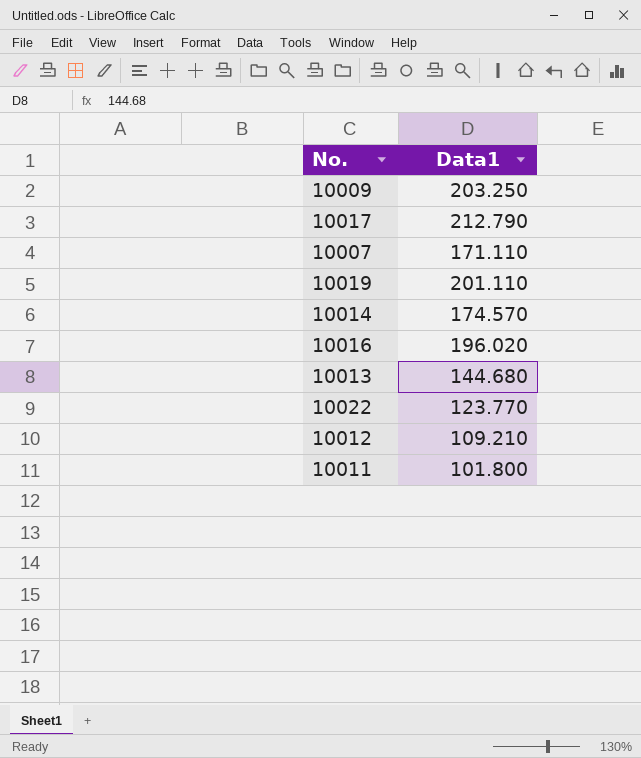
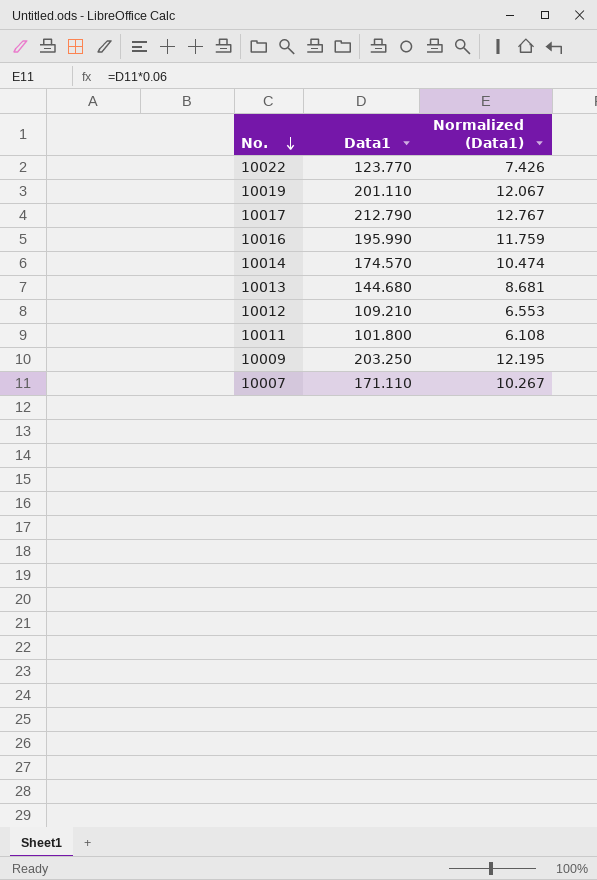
row order: none -> No. descending
column Normalized (Data1) | formula: none -> [Data1] * 0.06
10016 | Data1: 196.020 -> 195.990

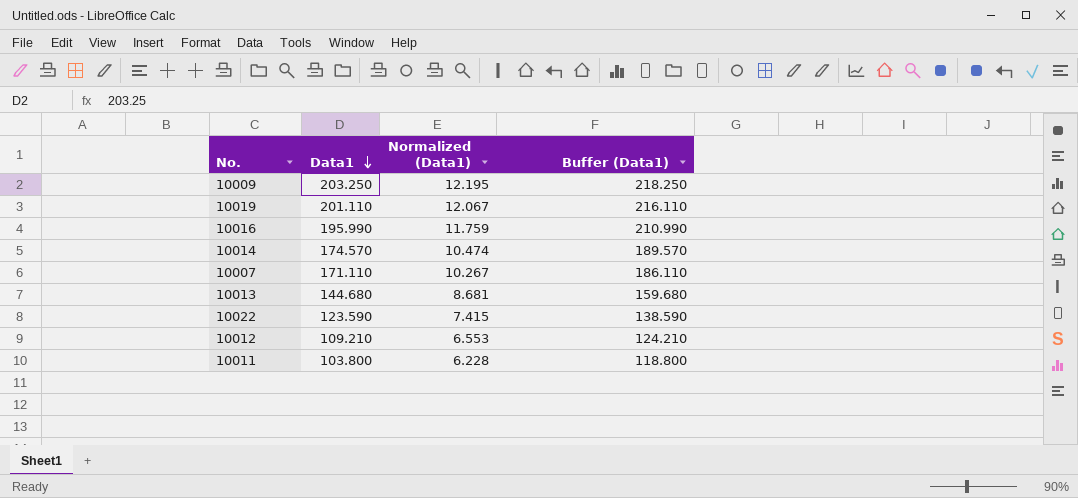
row order: No. descending -> Data1 descending
column Buffer (Data1) | formula: none -> [Data1] + 15
row 10017: 212.790 | 12.767 -> none
10022 | Data1: 123.770 -> 123.590
10022 | Normalized (Data1): 7.426 -> 7.415
10011 | Data1: 101.800 -> 103.800
10011 | Normalized (Data1): 6.108 -> 6.228

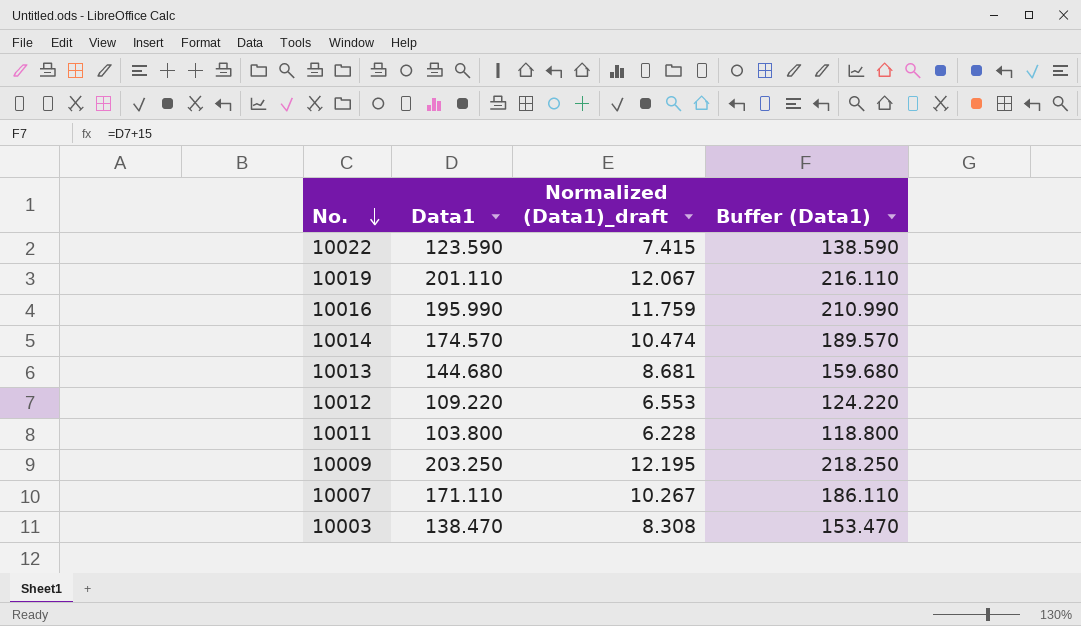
row order: Data1 descending -> No. descending
column name: Normalized (Data1) -> Normalized (Data1)_draft
10012 | Data1: 109.210 -> 109.220
10012 | Buffer (Data1): 124.210 -> 124.220
row 10003: none -> 138.470 | 8.308 | 153.470

